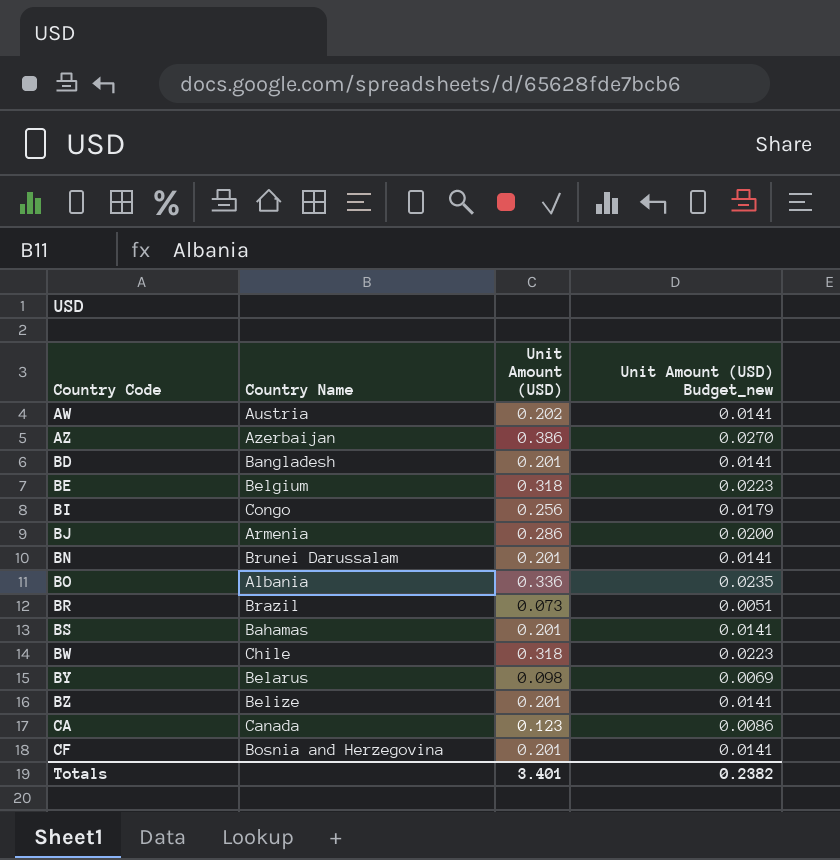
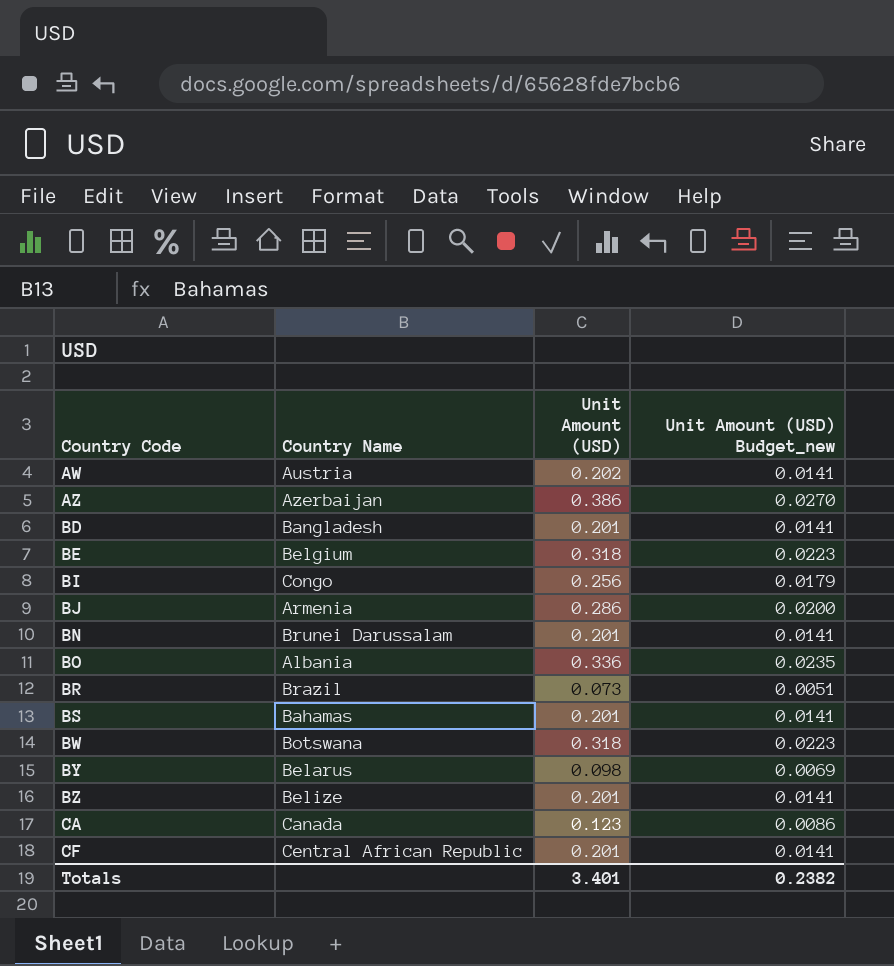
BW | Country Name: Chile -> Botswana
CF | Country Name: Bosnia and Herzegovina -> Central African Republic

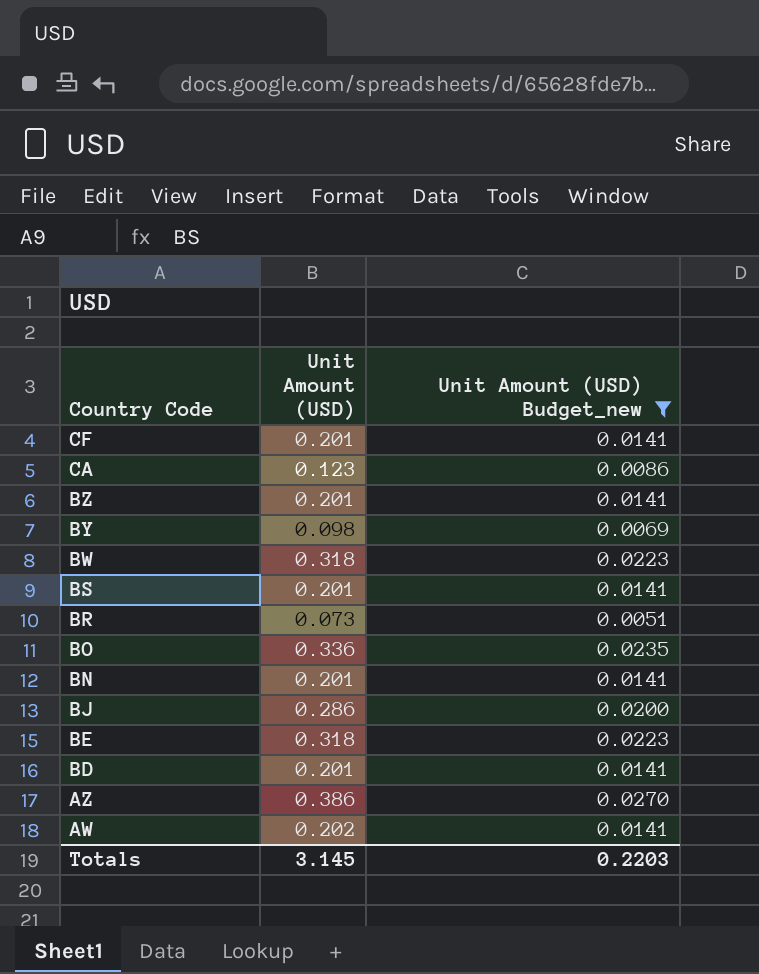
filter: none -> Unit Amount (USD) Budget_new != 0.0179
row order: Country Code ascending -> Country Code descending
column Country Name | position: 2 -> none
Totals | Unit Amount (USD): 3.401 -> 3.145
Totals | Unit Amount (USD) Budget_new: 0.2382 -> 0.2203

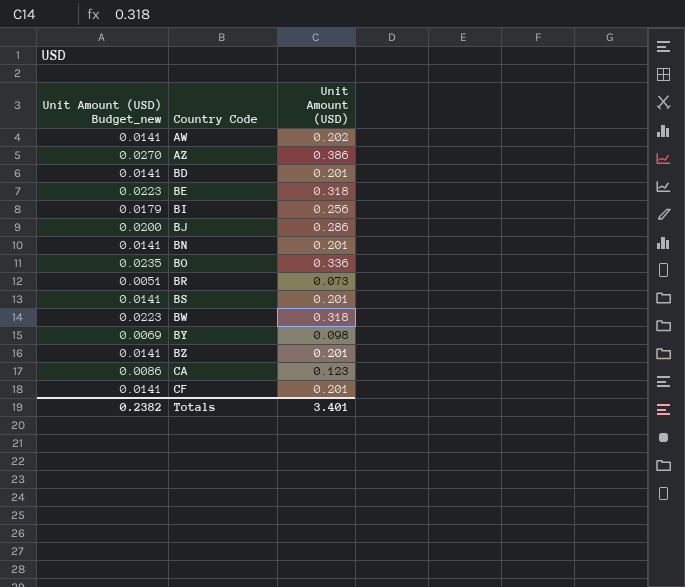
filter: Unit Amount (USD) Budget_new != 0.0179 -> none
row order: Country Code descending -> Country Code ascending
column Unit Amount (USD) Budget_new | position: 3 -> 1
Totals | Unit Amount (USD) Budget_new: 0.2203 -> 0.2382
Totals | Unit Amount (USD): 3.145 -> 3.401

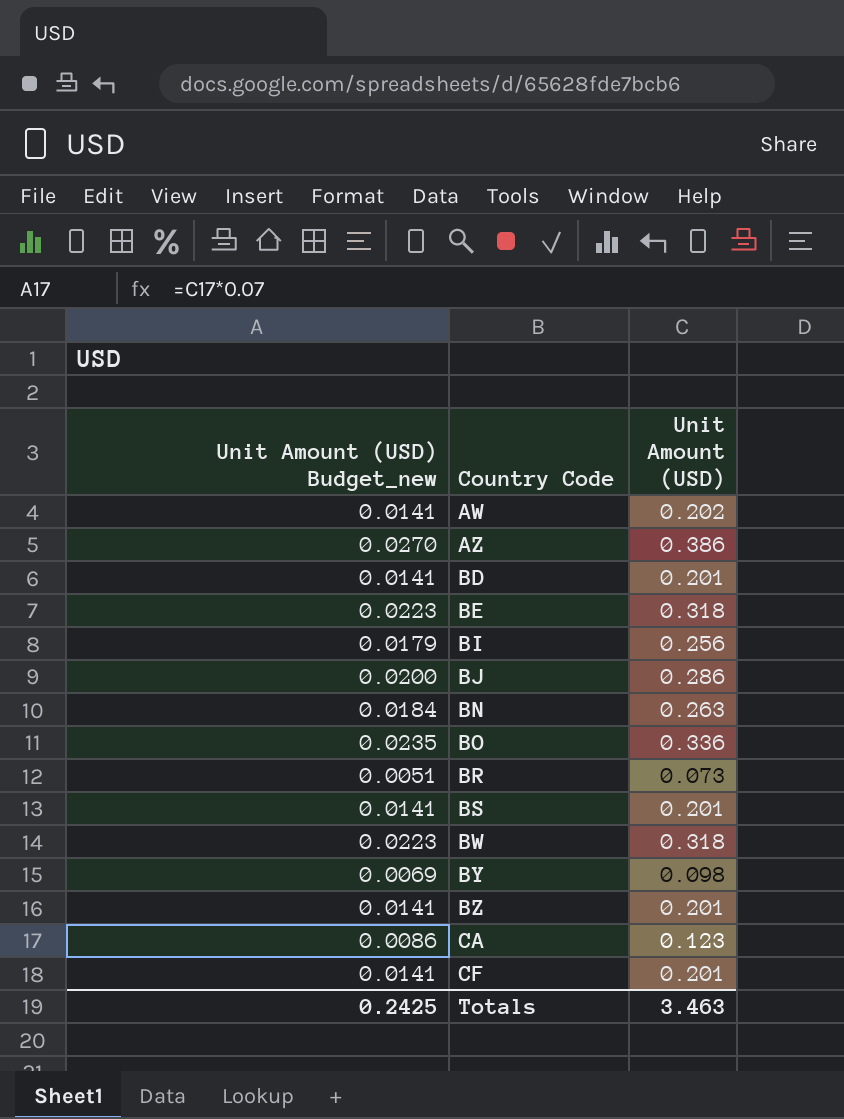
BN | Unit Amount (USD) Budget_new: 0.0141 -> 0.0184
BN | Unit Amount (USD): 0.201 -> 0.263
Totals | Unit Amount (USD) Budget_new: 0.2382 -> 0.2425
Totals | Unit Amount (USD): 3.401 -> 3.463

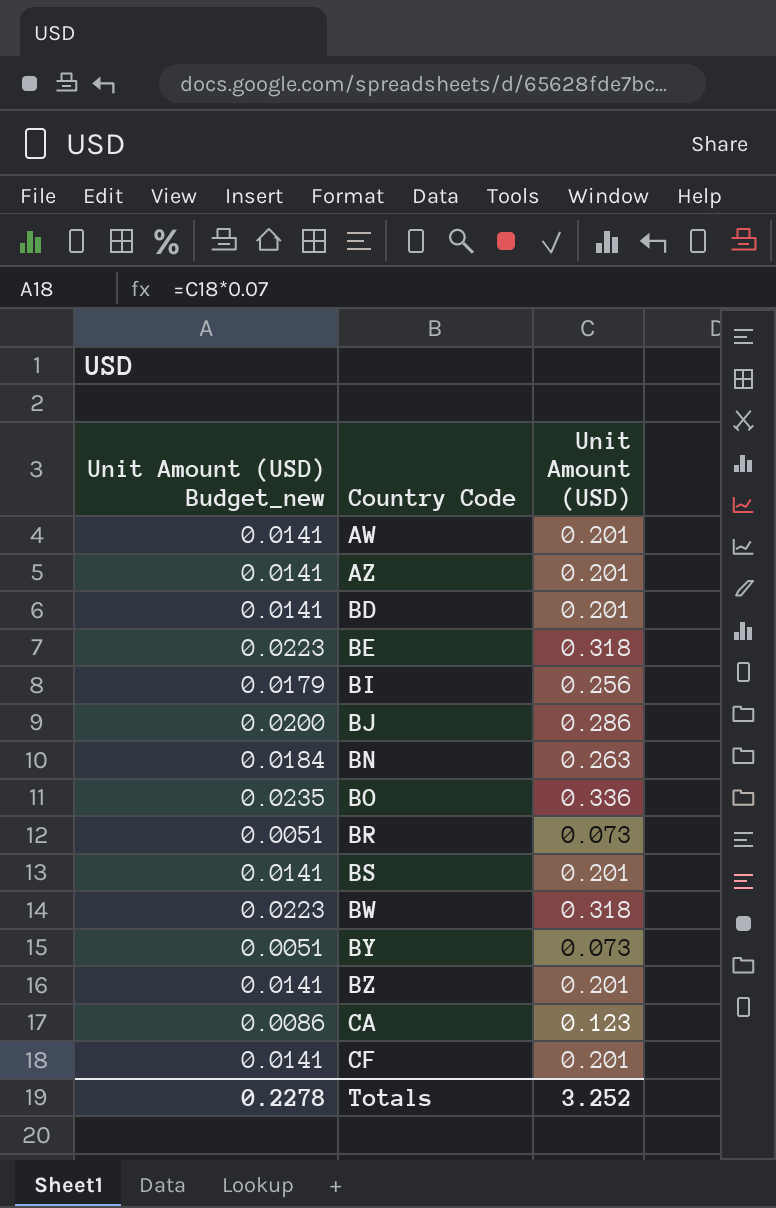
AW | Unit Amount (USD): 0.202 -> 0.201
AZ | Unit Amount (USD) Budget_new: 0.0270 -> 0.0141
AZ | Unit Amount (USD): 0.386 -> 0.201
BY | Unit Amount (USD) Budget_new: 0.0069 -> 0.0051
BY | Unit Amount (USD): 0.098 -> 0.073
Totals | Unit Amount (USD) Budget_new: 0.2425 -> 0.2278
Totals | Unit Amount (USD): 3.463 -> 3.252

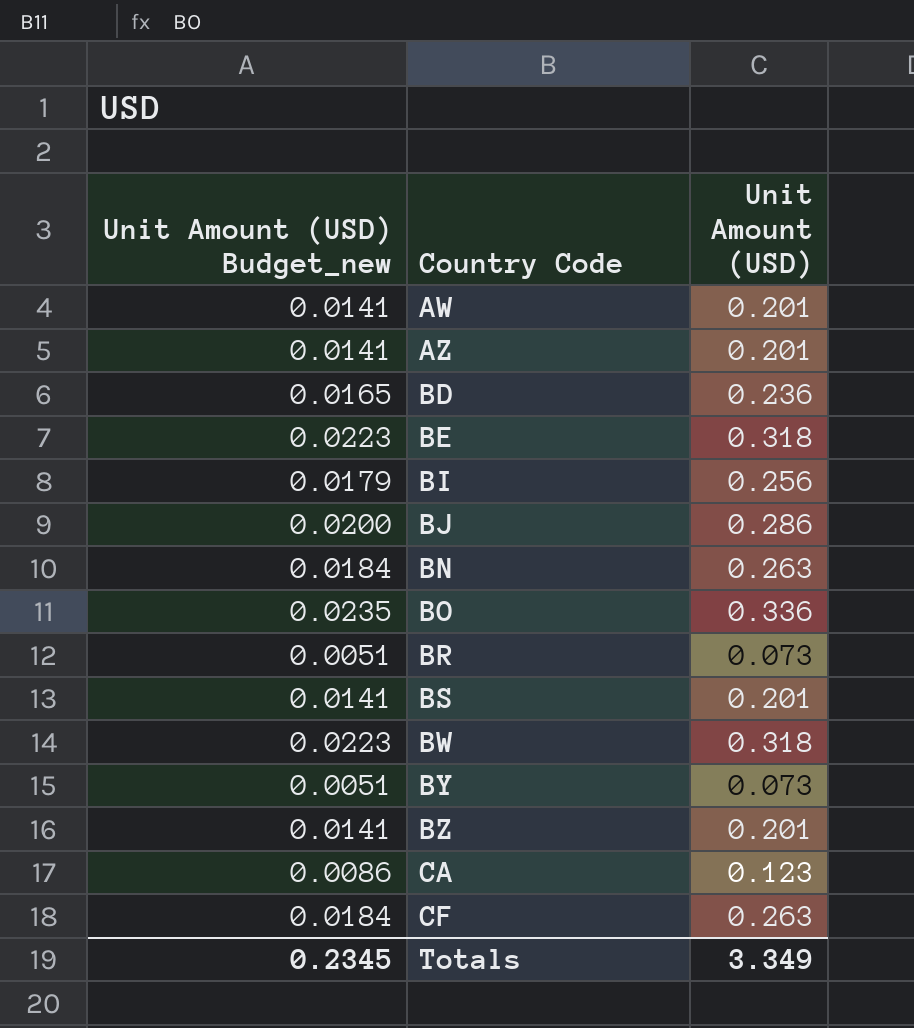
BD | Unit Amount (USD) Budget_new: 0.0141 -> 0.0165
BD | Unit Amount (USD): 0.201 -> 0.236
CF | Unit Amount (USD) Budget_new: 0.0141 -> 0.0184
CF | Unit Amount (USD): 0.201 -> 0.263
Totals | Unit Amount (USD) Budget_new: 0.2278 -> 0.2345
Totals | Unit Amount (USD): 3.252 -> 3.349

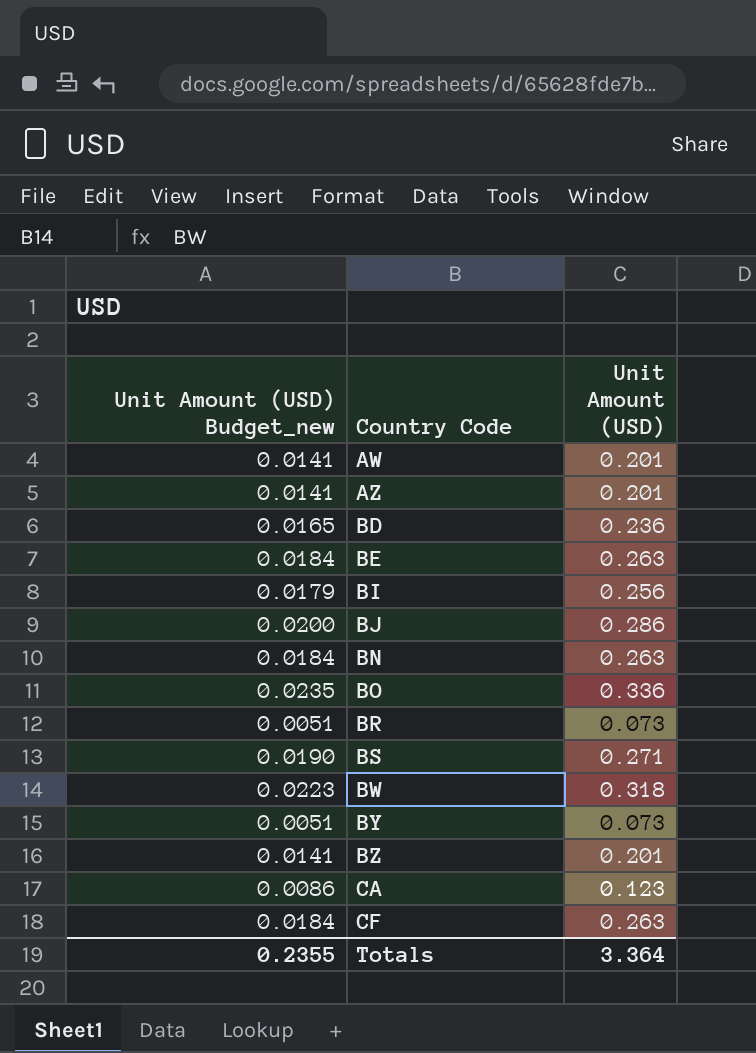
BE | Unit Amount (USD) Budget_new: 0.0223 -> 0.0184
BE | Unit Amount (USD): 0.318 -> 0.263
BS | Unit Amount (USD) Budget_new: 0.0141 -> 0.0190
BS | Unit Amount (USD): 0.201 -> 0.271
Totals | Unit Amount (USD) Budget_new: 0.2345 -> 0.2355
Totals | Unit Amount (USD): 3.349 -> 3.364

